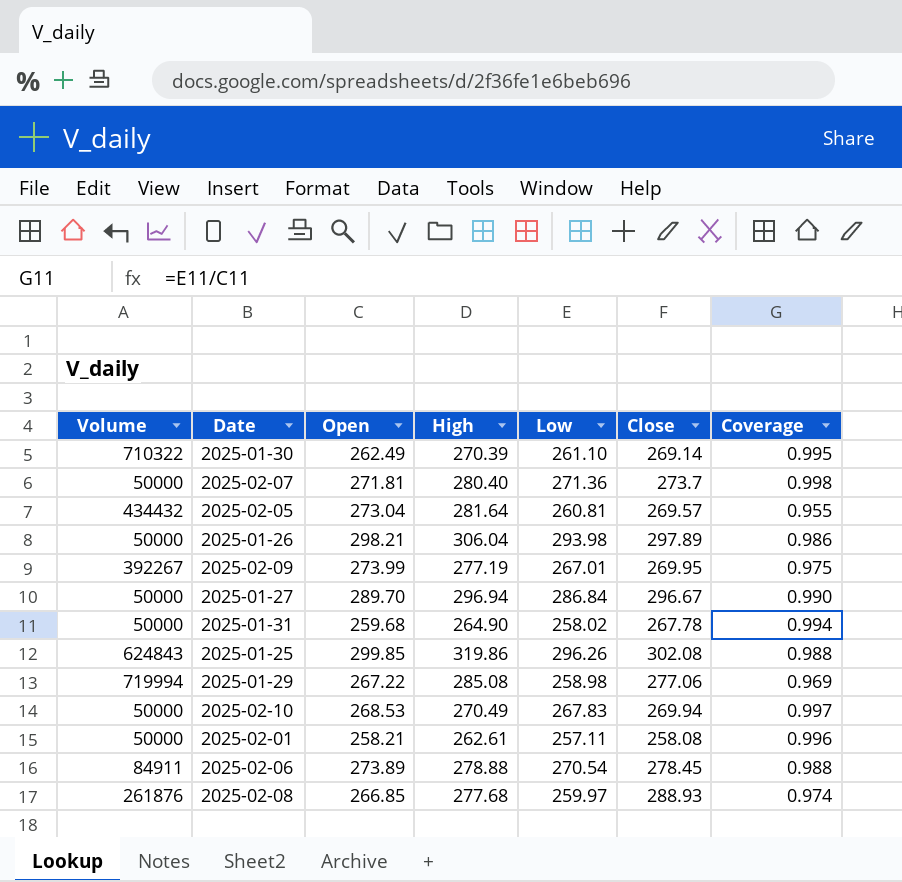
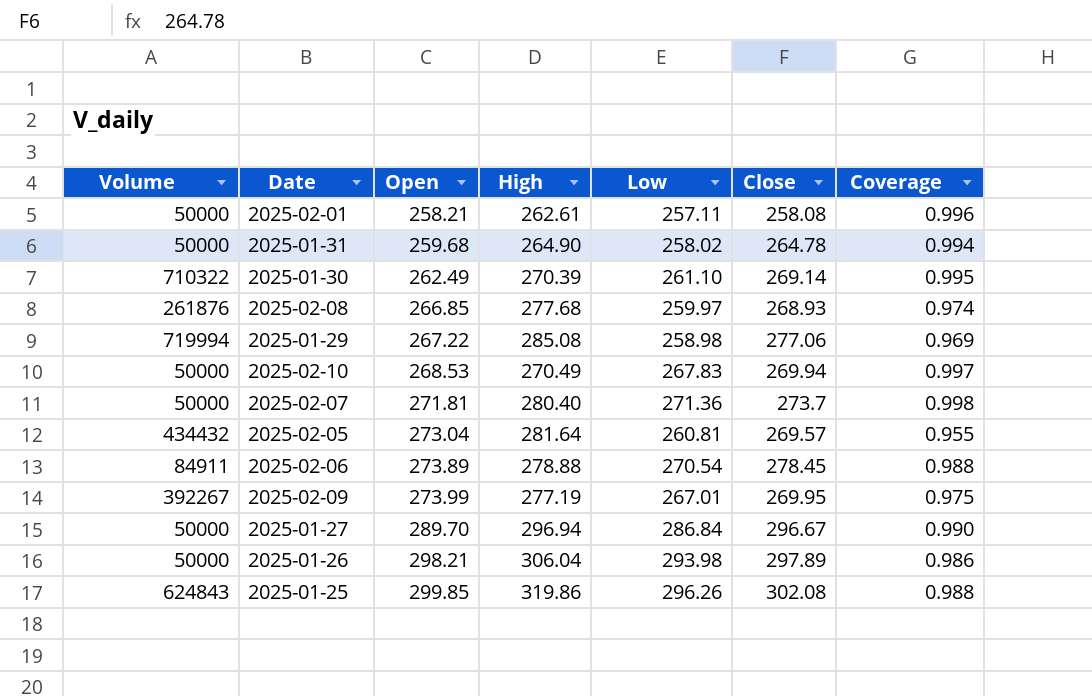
row order: none -> Open ascending
2025-01-31 | Close: 267.78 -> 264.78
2025-02-08 | Close: 288.93 -> 268.93

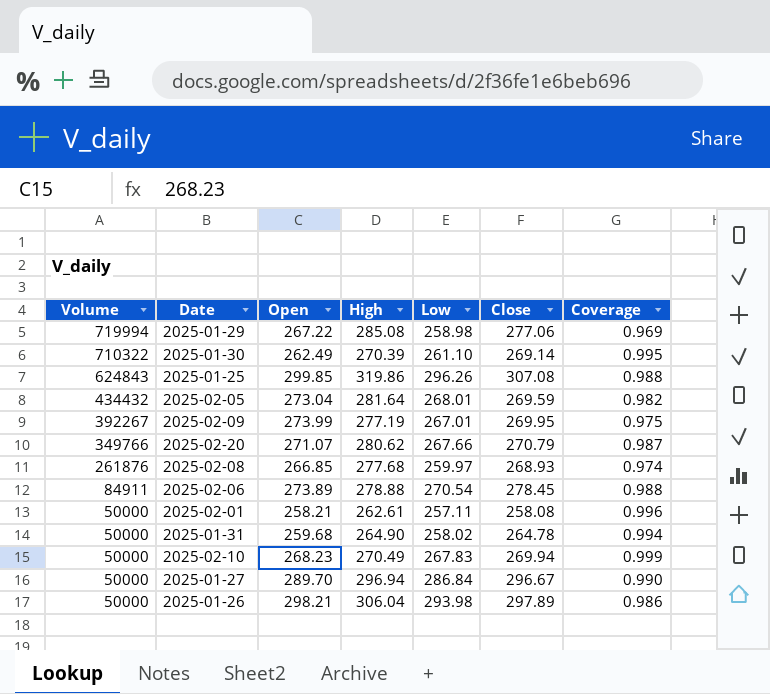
row order: Open ascending -> Volume descending
row 2025-02-07: 50000 | 271.81 | 280.40 | 271.36 | 273.7 | 0.998 -> none
2025-01-25 | Close: 302.08 -> 307.08
2025-02-05 | Low: 260.81 -> 268.01
2025-02-05 | Close: 269.57 -> 269.59
2025-02-05 | Coverage: 0.955 -> 0.982
row 2025-02-20: none -> 349766 | 271.07 | 280.62 | 267.66 | 270.79 | 0.987
2025-02-10 | Open: 268.53 -> 268.23
2025-02-10 | Coverage: 0.997 -> 0.999

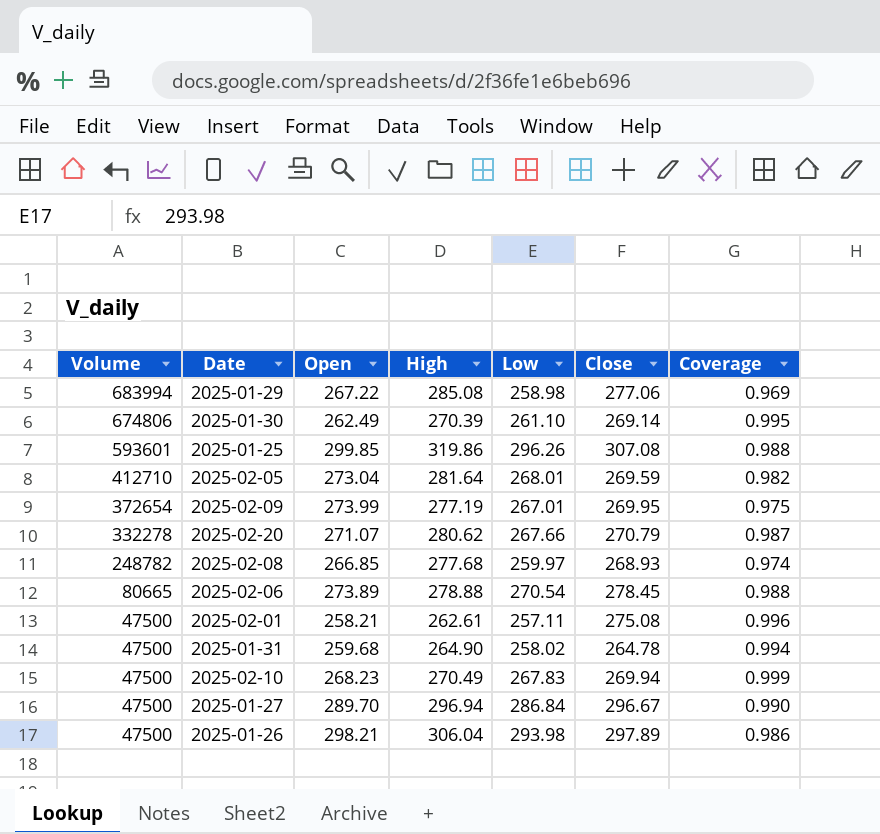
2025-01-29 | Volume: 719994 -> 683994
2025-01-30 | Volume: 710322 -> 674806
2025-01-25 | Volume: 624843 -> 593601
2025-02-05 | Volume: 434432 -> 412710
2025-02-09 | Volume: 392267 -> 372654
2025-02-20 | Volume: 349766 -> 332278
2025-02-08 | Volume: 261876 -> 248782
2025-02-06 | Volume: 84911 -> 80665
2025-02-01 | Volume: 50000 -> 47500
2025-02-01 | Close: 258.08 -> 275.08
2025-01-31 | Volume: 50000 -> 47500
2025-02-10 | Volume: 50000 -> 47500
2025-01-27 | Volume: 50000 -> 47500
2025-01-26 | Volume: 50000 -> 47500

